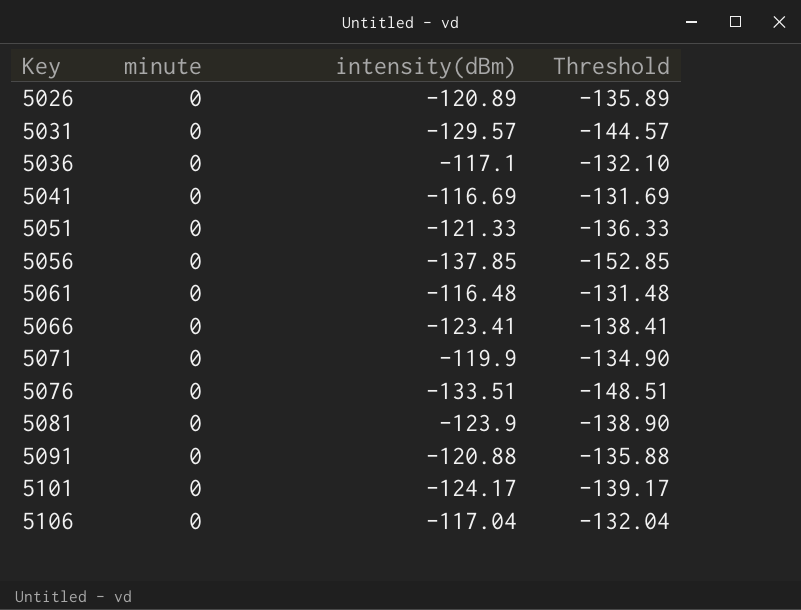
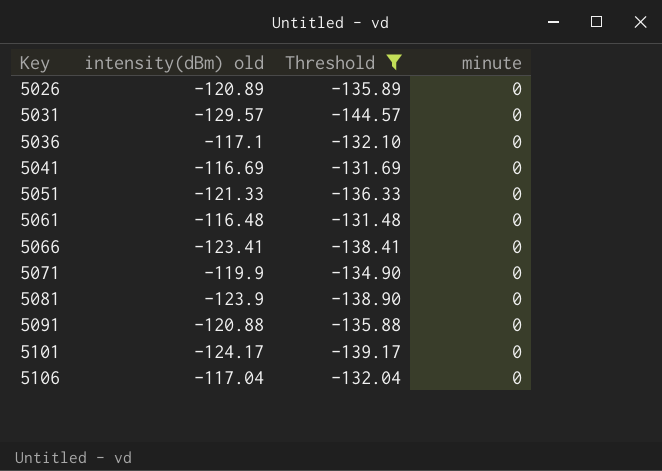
filter: none -> Threshold >= -144.57
column name: intensity(dBm) -> intensity(dBm) old
column minute | position: 2 -> 4

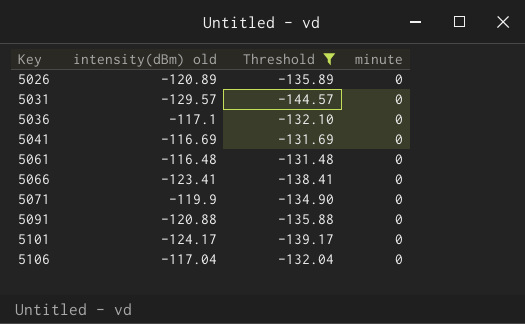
row 5051: -121.33 | -136.33 | 0 -> none
row 5081: -123.9 | -138.90 | 0 -> none

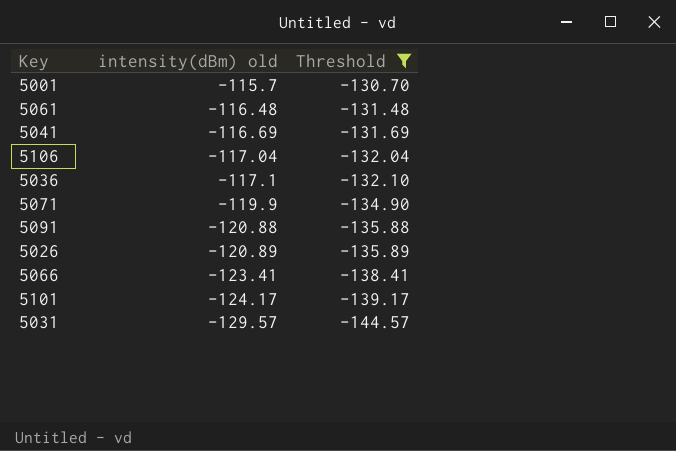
row order: Key ascending -> intensity(dBm) old descending
column minute | position: 4 -> none
row 5001: none -> -115.7 | -130.70

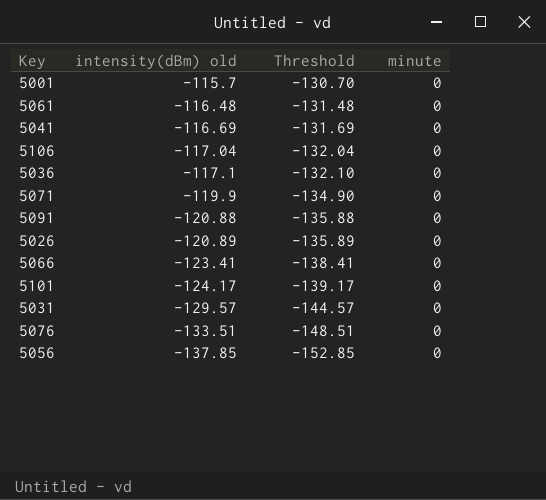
filter: Threshold >= -144.57 -> none
column minute | position: none -> 4

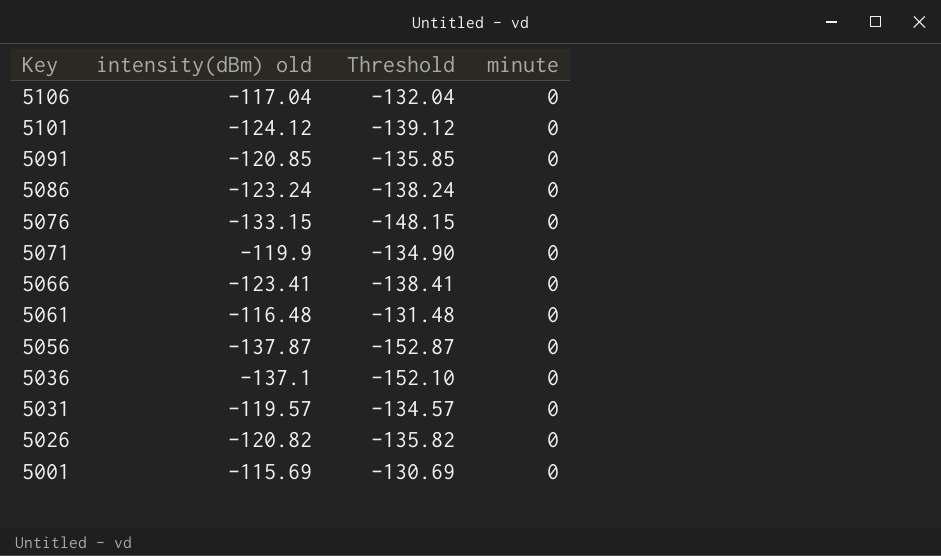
row order: intensity(dBm) old descending -> Key descending
row 5041: -116.69 | -131.69 | 0 -> none
5101 | intensity(dBm) old: -124.17 -> -124.12
5101 | Threshold: -139.17 -> -139.12
5091 | intensity(dBm) old: -120.88 -> -120.85
5091 | Threshold: -135.88 -> -135.85
row 5086: none -> -123.24 | -138.24 | 0
5076 | intensity(dBm) old: -133.51 -> -133.15
5076 | Threshold: -148.51 -> -148.15
5056 | intensity(dBm) old: -137.85 -> -137.87
5056 | Threshold: -152.85 -> -152.87
5036 | intensity(dBm) old: -117.1 -> -137.1
5036 | Threshold: -132.10 -> -152.10
5031 | intensity(dBm) old: -129.57 -> -119.57
5031 | Threshold: -144.57 -> -134.57
5026 | intensity(dBm) old: -120.89 -> -120.82
5026 | Threshold: -135.89 -> -135.82
5001 | intensity(dBm) old: -115.7 -> -115.69
5001 | Threshold: -130.70 -> -130.69

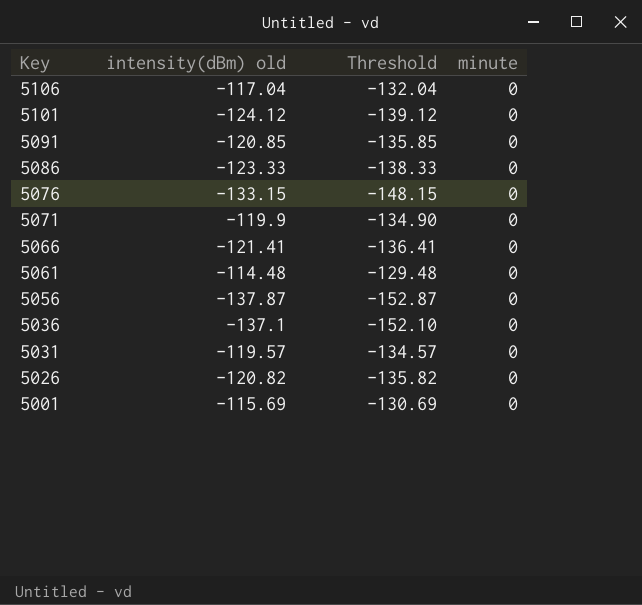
5086 | intensity(dBm) old: -123.24 -> -123.33
5086 | Threshold: -138.24 -> -138.33
5066 | intensity(dBm) old: -123.41 -> -121.41
5066 | Threshold: -138.41 -> -136.41
5061 | intensity(dBm) old: -116.48 -> -114.48
5061 | Threshold: -131.48 -> -129.48

